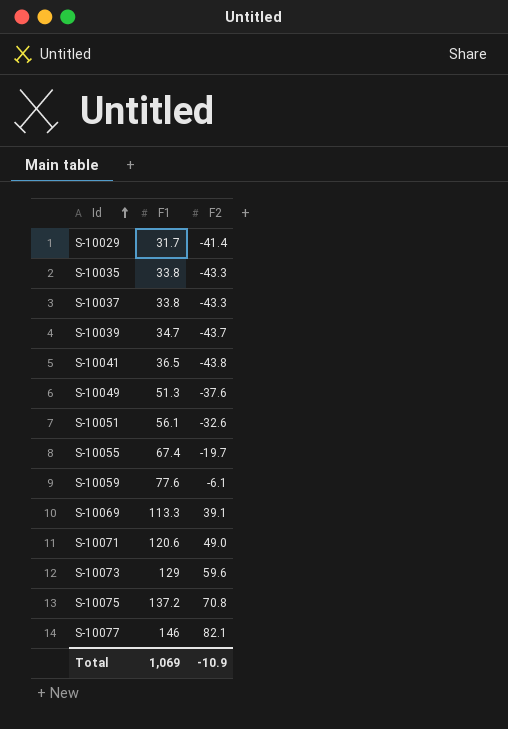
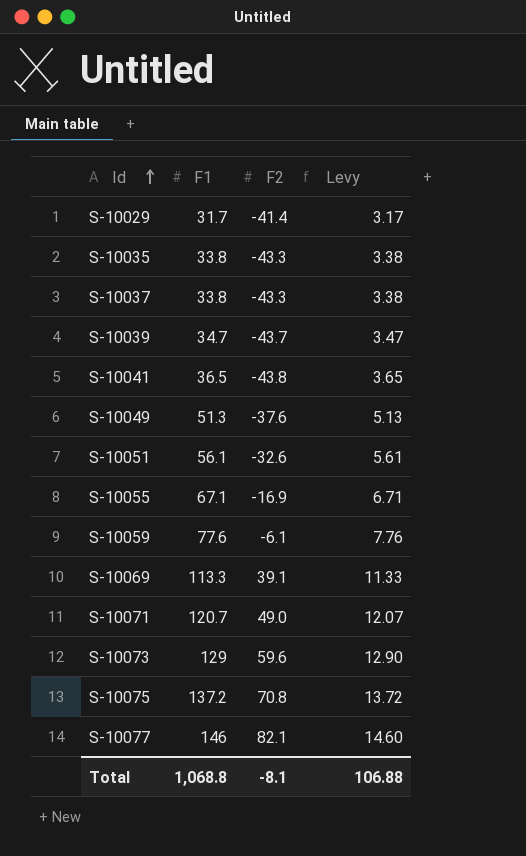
column Levy | formula: none -> [F1] * 0.1
S-10055 | F1: 67.4 -> 67.1
S-10055 | F2: -19.7 -> -16.9
S-10071 | F1: 120.6 -> 120.7
Total | F1: 1,069 -> 1,068.8
Total | F2: -10.9 -> -8.1

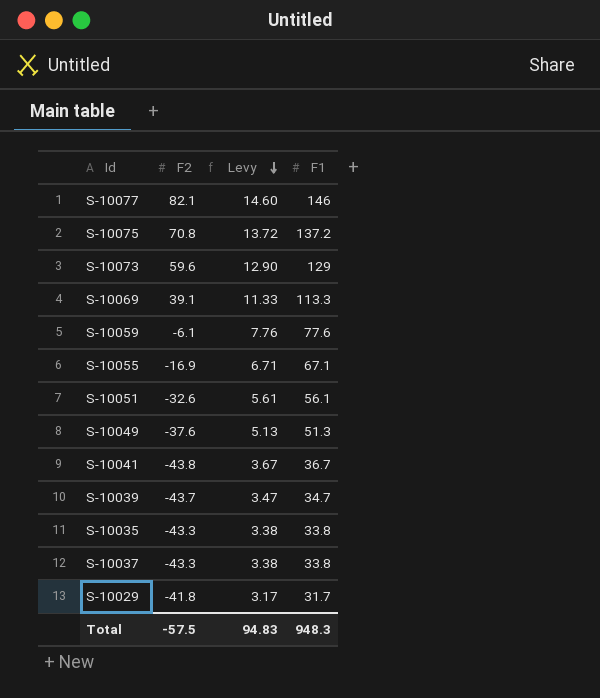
row order: Id ascending -> Levy descending
column F1 | position: 2 -> 4
row S-10071: 120.7 | 49.0 | 12.07 -> none
S-10041 | Levy: 3.65 -> 3.67
S-10041 | F1: 36.5 -> 36.7
S-10029 | F2: -41.4 -> -41.8
Total | F2: -8.1 -> -57.5
Total | Levy: 106.88 -> 94.83
Total | F1: 1,068.8 -> 948.3

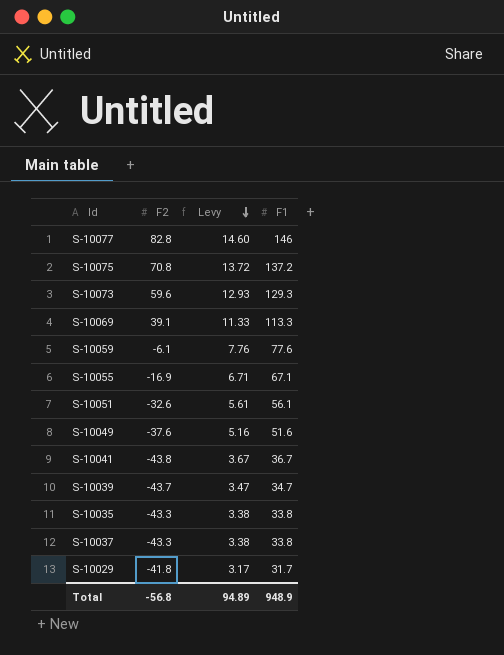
S-10077 | F2: 82.1 -> 82.8
S-10073 | Levy: 12.90 -> 12.93
S-10073 | F1: 129 -> 129.3
S-10049 | Levy: 5.13 -> 5.16
S-10049 | F1: 51.3 -> 51.6
Total | F2: -57.5 -> -56.8
Total | Levy: 94.83 -> 94.89
Total | F1: 948.3 -> 948.9

